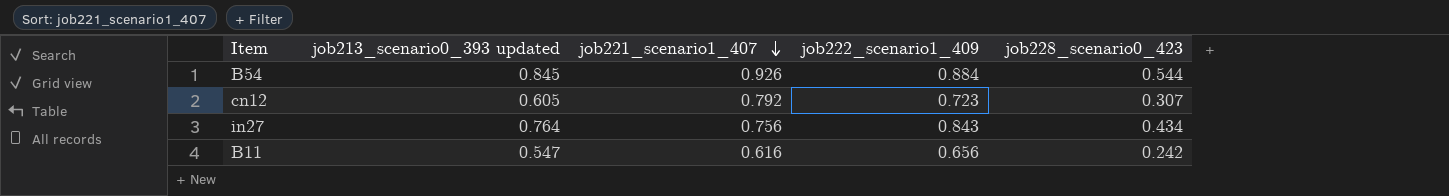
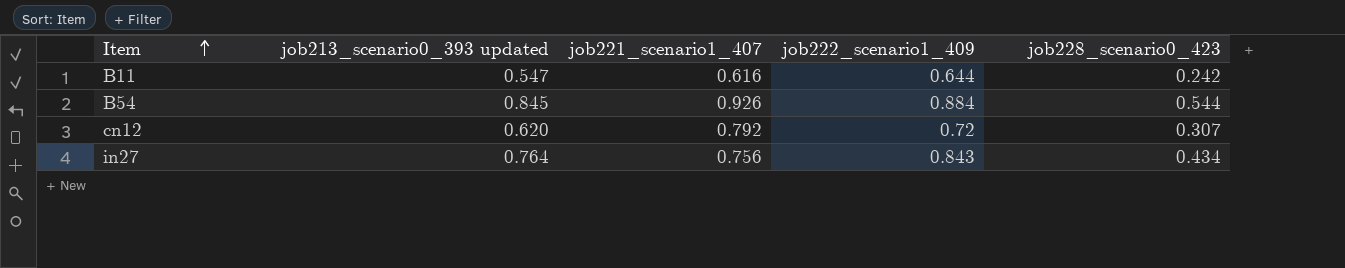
row order: job221_scenario1_407 descending -> Item ascending
B11 | job222_scenario1_409: 0.656 -> 0.644
cn12 | job213_scenario0_393 updated: 0.605 -> 0.620
cn12 | job222_scenario1_409: 0.723 -> 0.72

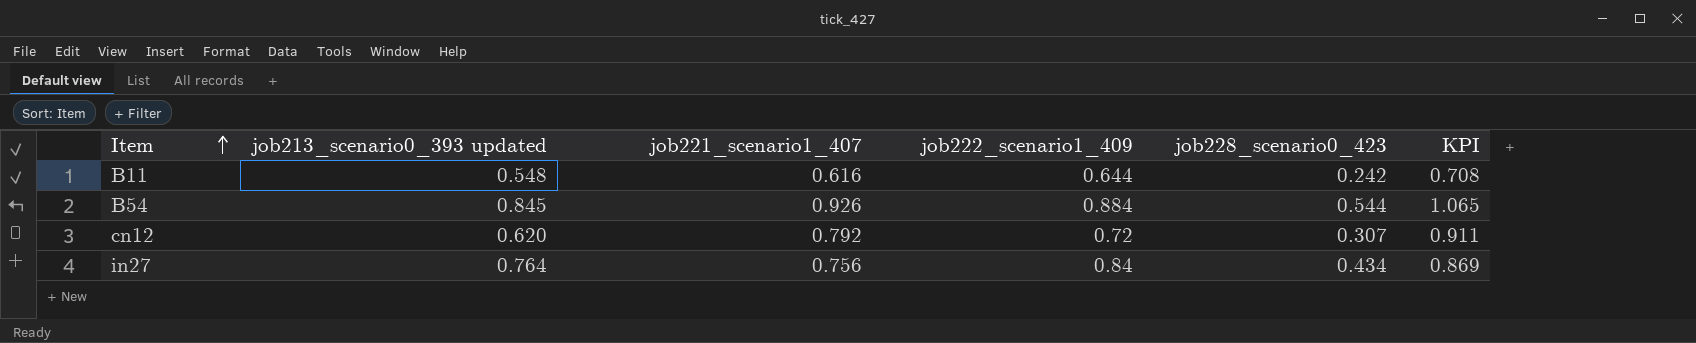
column KPI | formula: none -> [job221_scenario1_407] * 1.15
B11 | job213_scenario0_393 updated: 0.547 -> 0.548
in27 | job222_scenario1_409: 0.843 -> 0.84

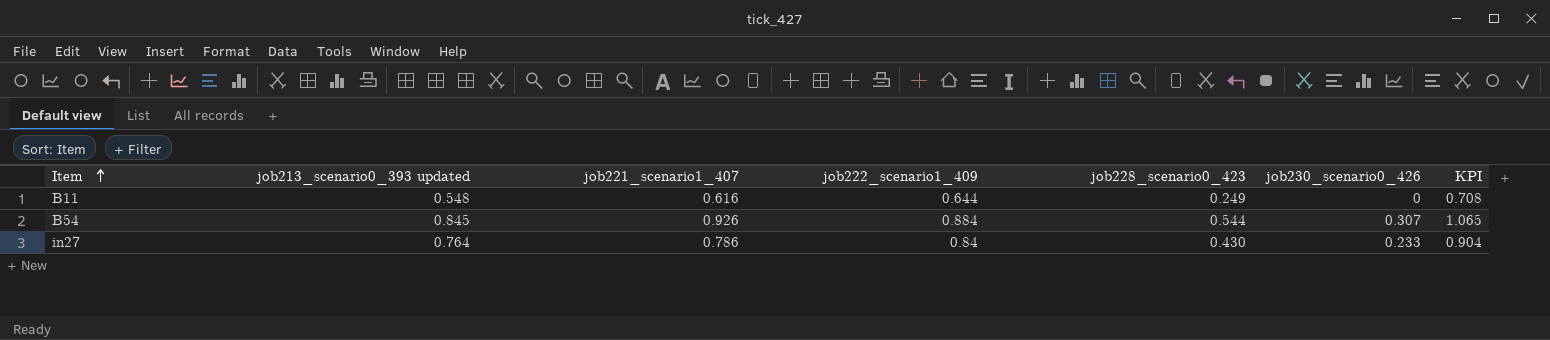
column job230_scenario0_426 | position: none -> 6
row cn12: 0.620 | 0.792 | 0.72 | 0.307 | 0.911 -> none
B11 | job228_scenario0_423: 0.242 -> 0.249
in27 | job221_scenario1_407: 0.756 -> 0.786
in27 | job228_scenario0_423: 0.434 -> 0.430
in27 | KPI: 0.869 -> 0.904

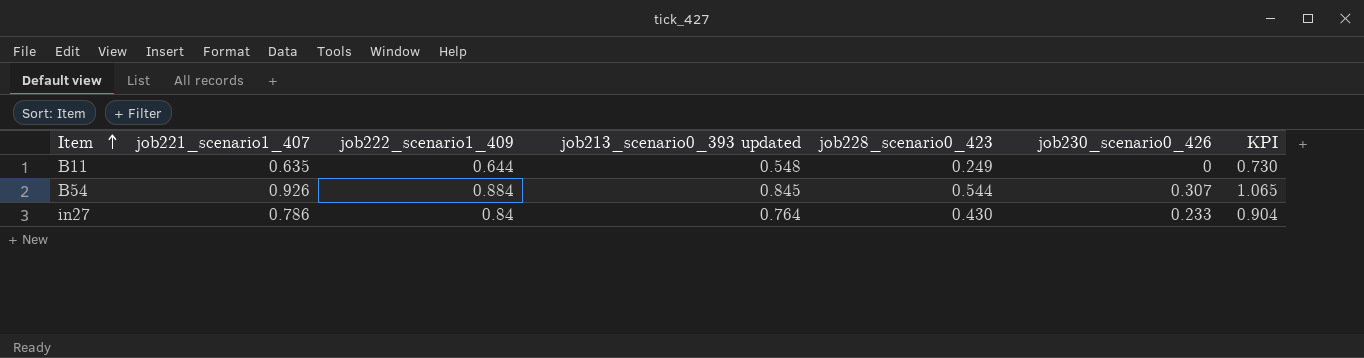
column job213_scenario0_393 updated | position: 2 -> 4
B11 | job221_scenario1_407: 0.616 -> 0.635
B11 | KPI: 0.708 -> 0.730

